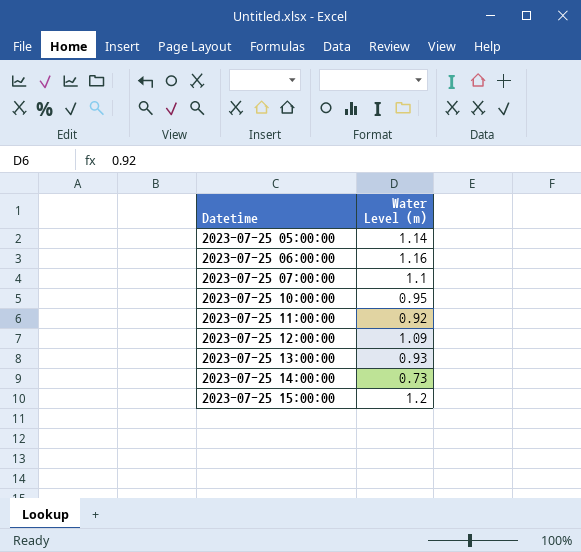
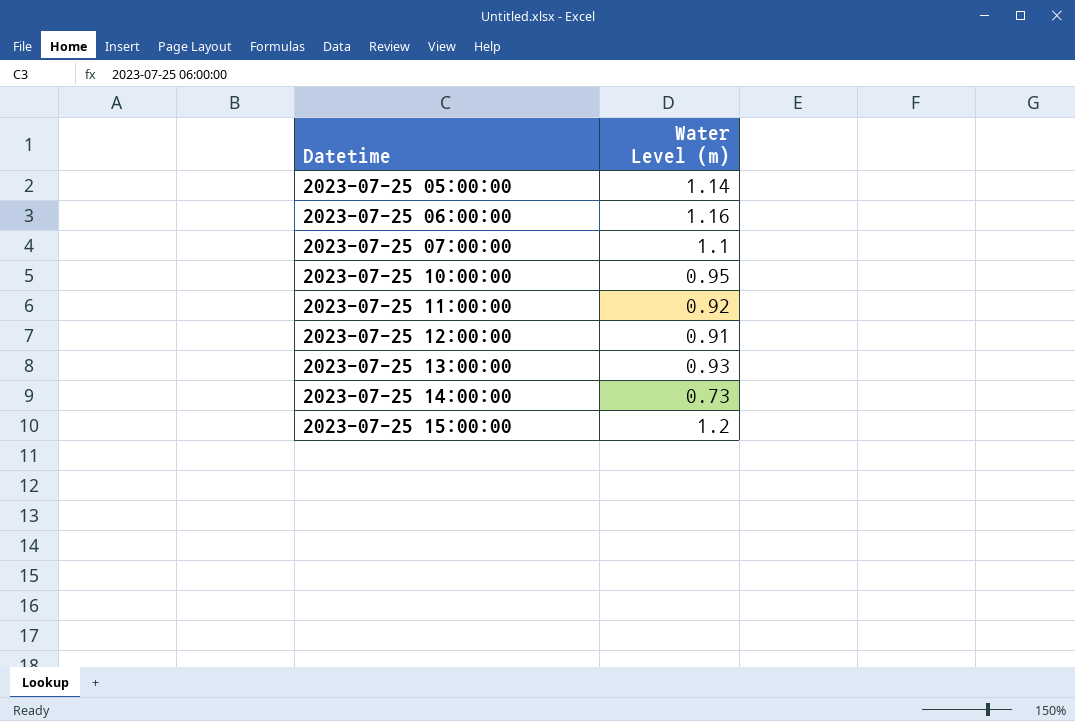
2023-07-25 12:00:00 | Water Level (m): 1.09 -> 0.91

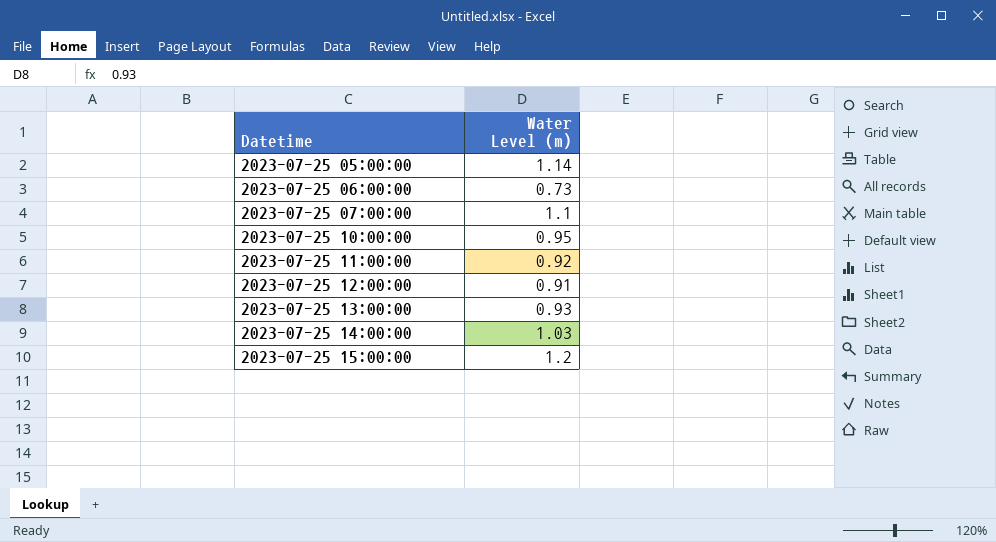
2023-07-25 06:00:00 | Water Level (m): 1.16 -> 0.73
2023-07-25 14:00:00 | Water Level (m): 0.73 -> 1.03

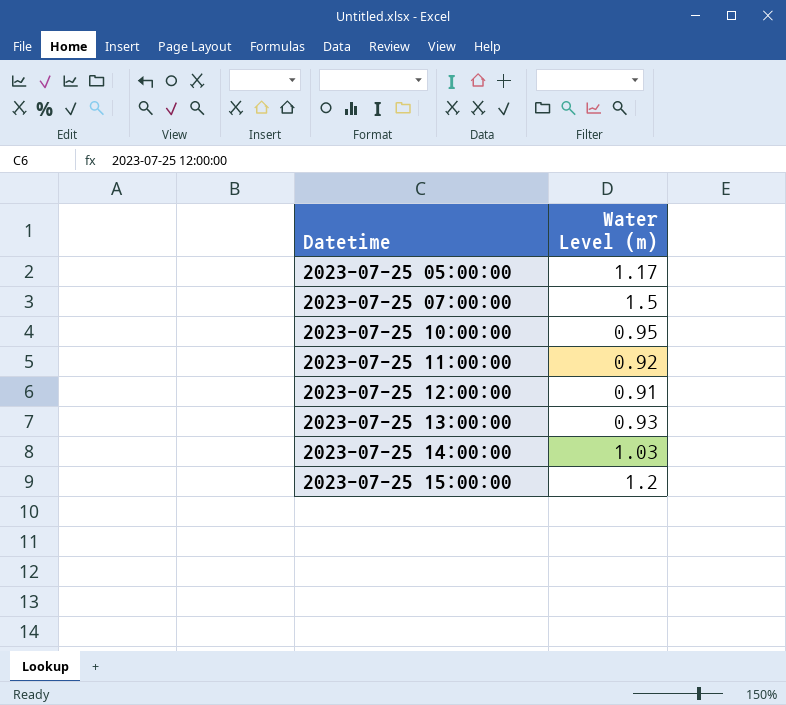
row 2023-07-25 06:00:00: 0.73 -> none
2023-07-25 05:00:00 | Water Level (m): 1.14 -> 1.17
2023-07-25 07:00:00 | Water Level (m): 1.1 -> 1.5

